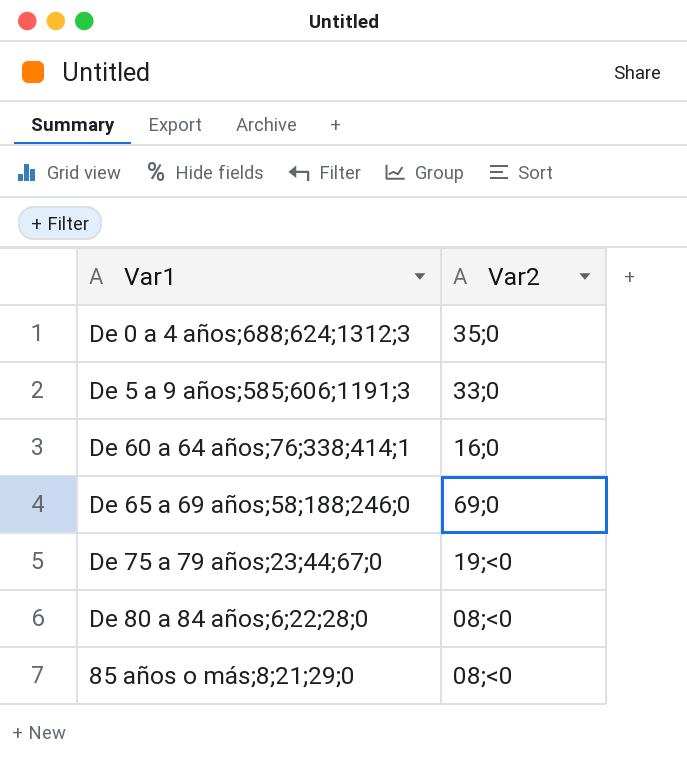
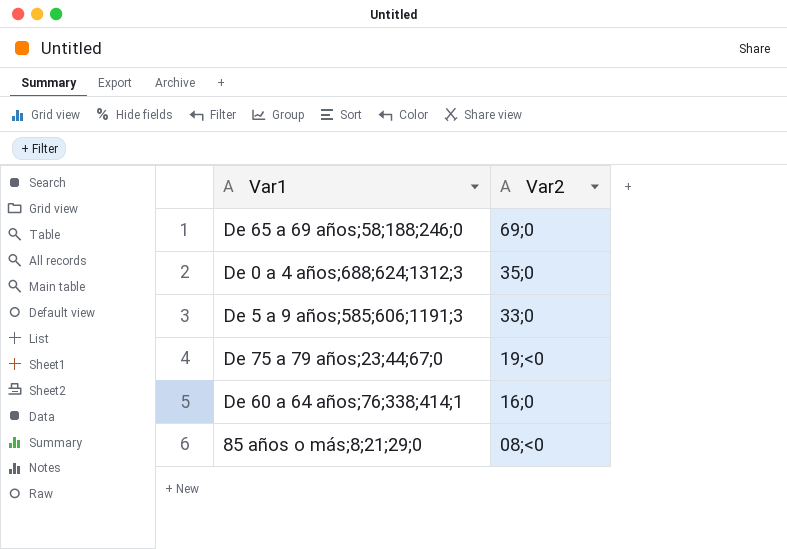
row order: none -> Var2 descending
row De 80 a 84 años;6;22;28;0: 08;<0 -> none

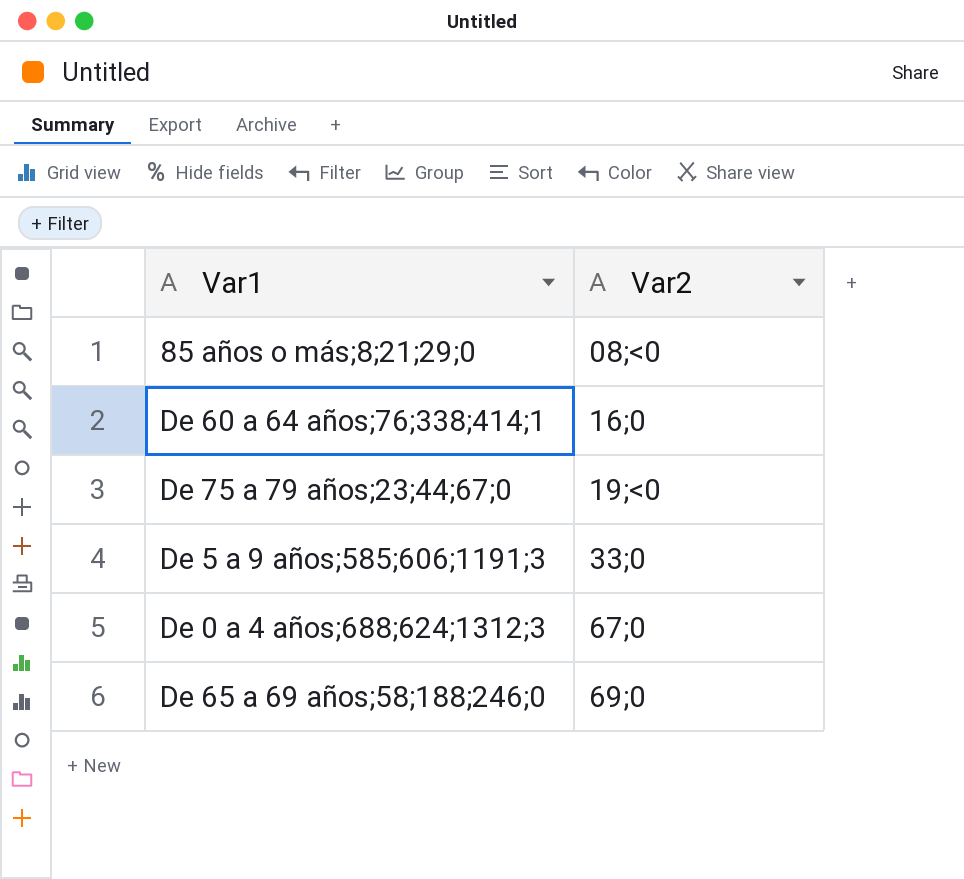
row order: Var2 descending -> Var2 ascending
De 0 a 4 años;688;624;1312;3 | Var2: 35;0 -> 67;0

